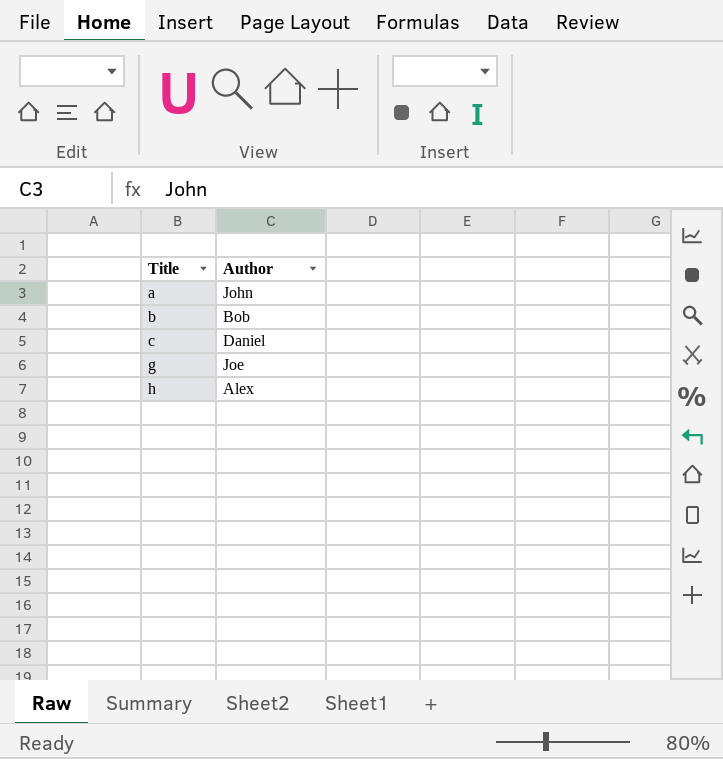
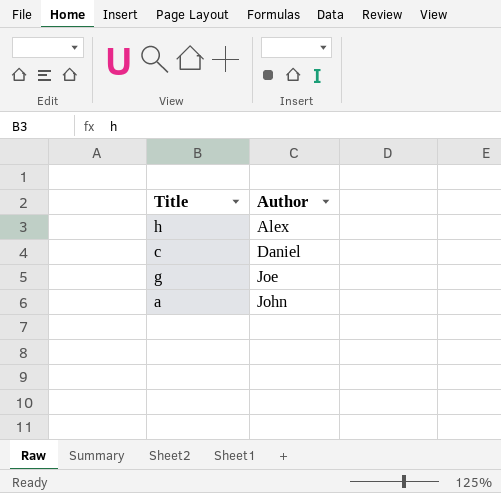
row order: Title ascending -> Author ascending
row b: Bob -> none

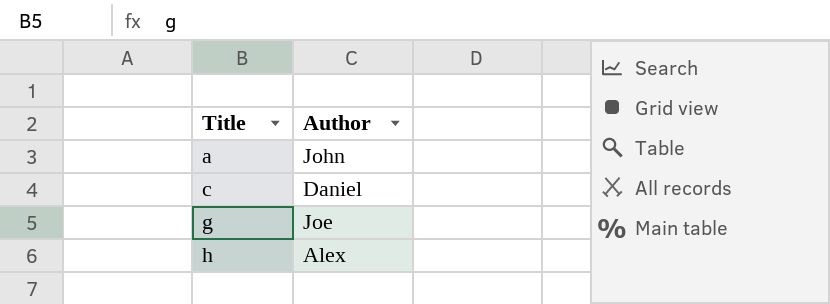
row order: Author ascending -> Title ascending

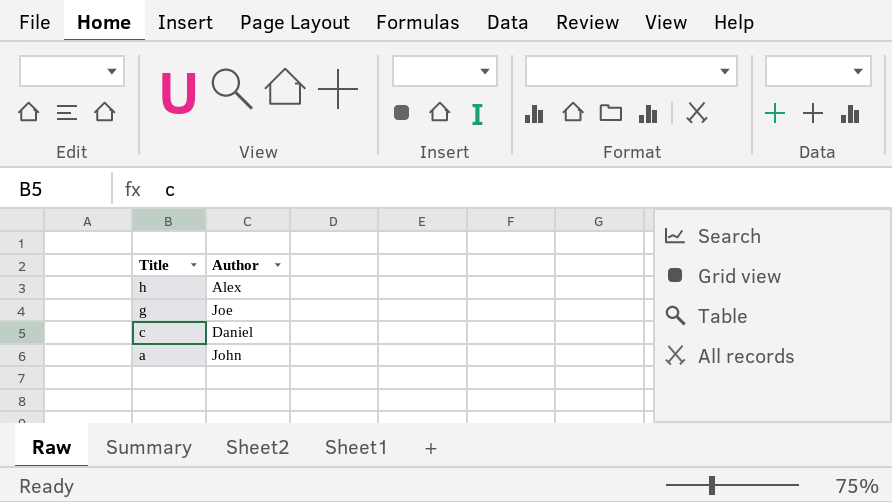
row order: Title ascending -> Title descending

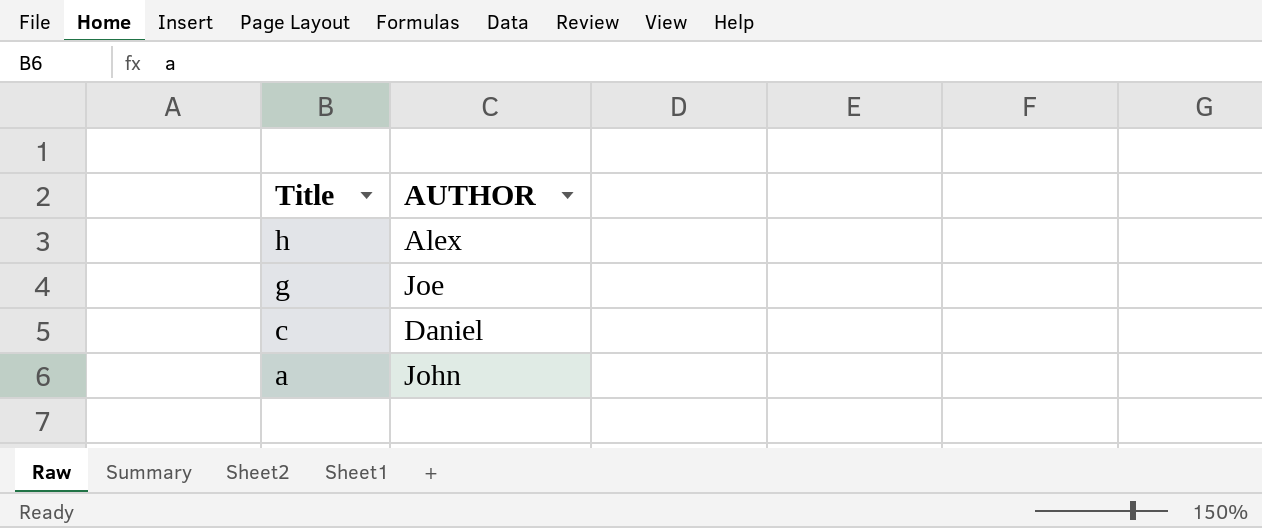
column name: Author -> AUTHOR

